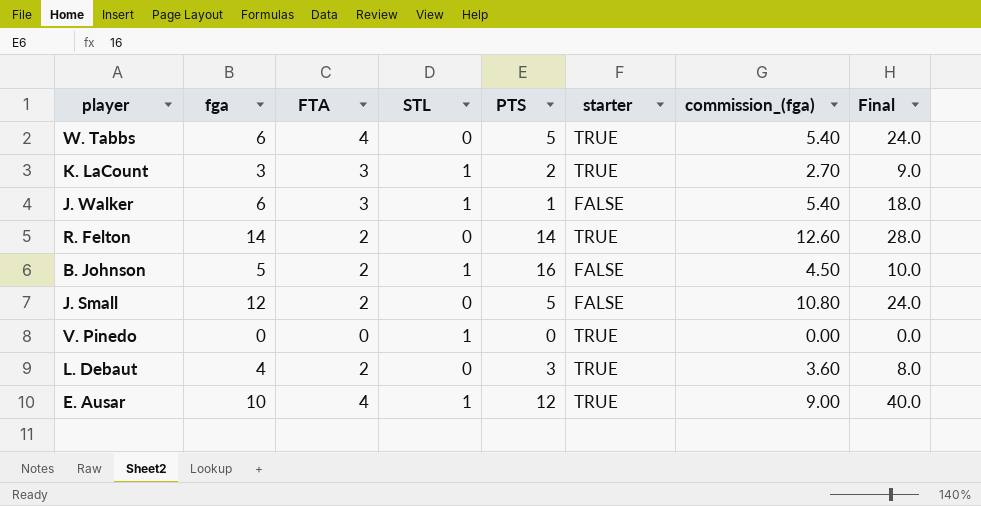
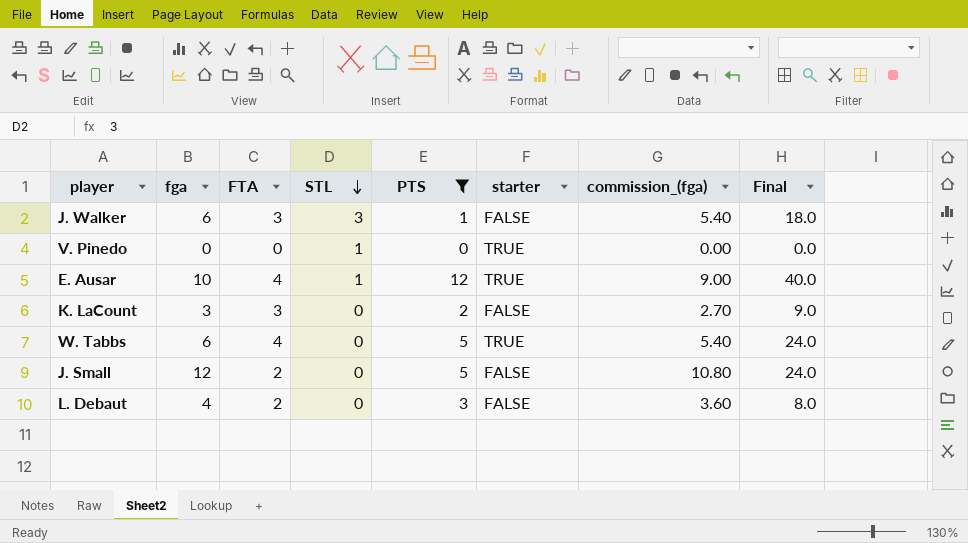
filter: none -> PTS <= 12
row order: none -> STL descending
J. Walker | STL: 1 -> 3
K. LaCount | STL: 1 -> 0
K. LaCount | starter: TRUE -> FALSE
L. Debaut | starter: TRUE -> FALSE

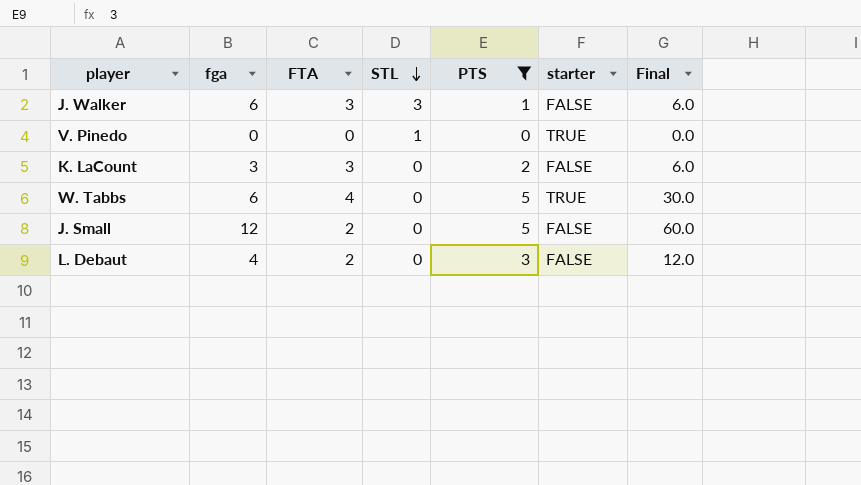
column commission_(fga) | formula: [fga] * 0.9 -> none
column Final | formula: [fga] * [FTA] -> [fga] * [PTS]
row E. Ausar: 10 | 4 | 1 | 12 | TRUE | 9.00 | 40.0 -> none

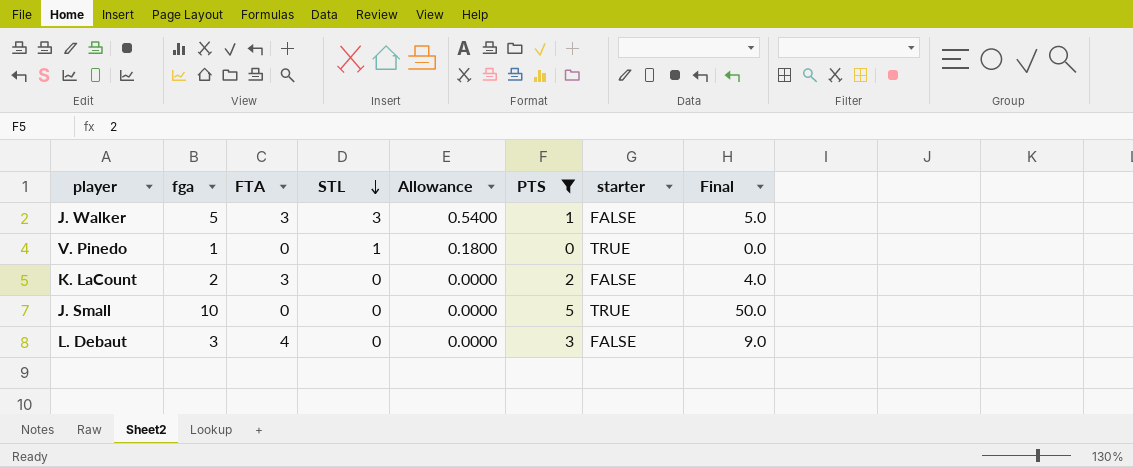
column Allowance | formula: none -> [STL] * 0.18
row W. Tabbs: 6 | 4 | 0 | 5 | TRUE | 30.0 -> none
J. Walker | fga: 6 -> 5
J. Walker | Final: 6.0 -> 5.0
V. Pinedo | fga: 0 -> 1
K. LaCount | fga: 3 -> 2
K. LaCount | Final: 6.0 -> 4.0
J. Small | fga: 12 -> 10
J. Small | FTA: 2 -> 0
J. Small | starter: FALSE -> TRUE
J. Small | Final: 60.0 -> 50.0
L. Debaut | fga: 4 -> 3
L. Debaut | FTA: 2 -> 4
L. Debaut | Final: 12.0 -> 9.0

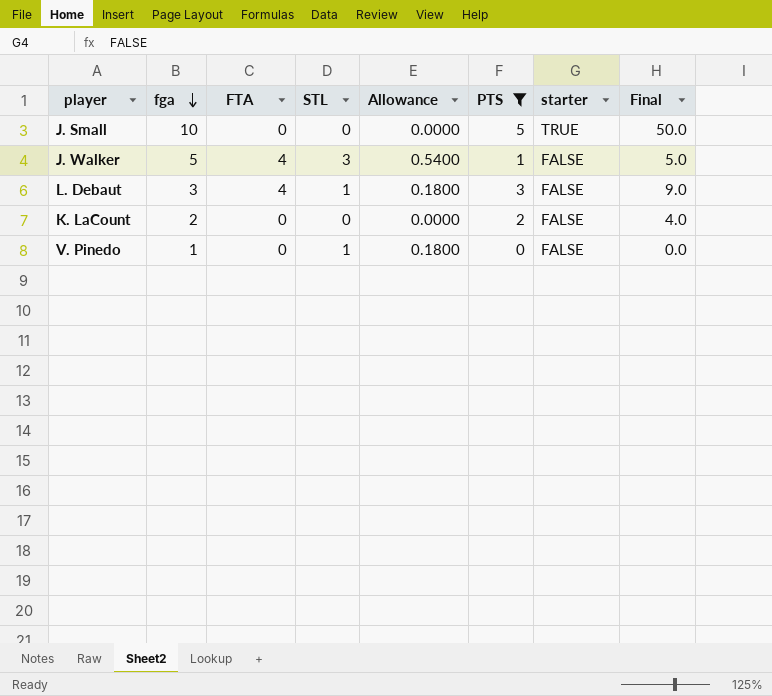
row order: STL descending -> fga descending
J. Walker | FTA: 3 -> 4
L. Debaut | STL: 0 -> 1
L. Debaut | Allowance: 0.0000 -> 0.1800
K. LaCount | FTA: 3 -> 0
V. Pinedo | starter: TRUE -> FALSE

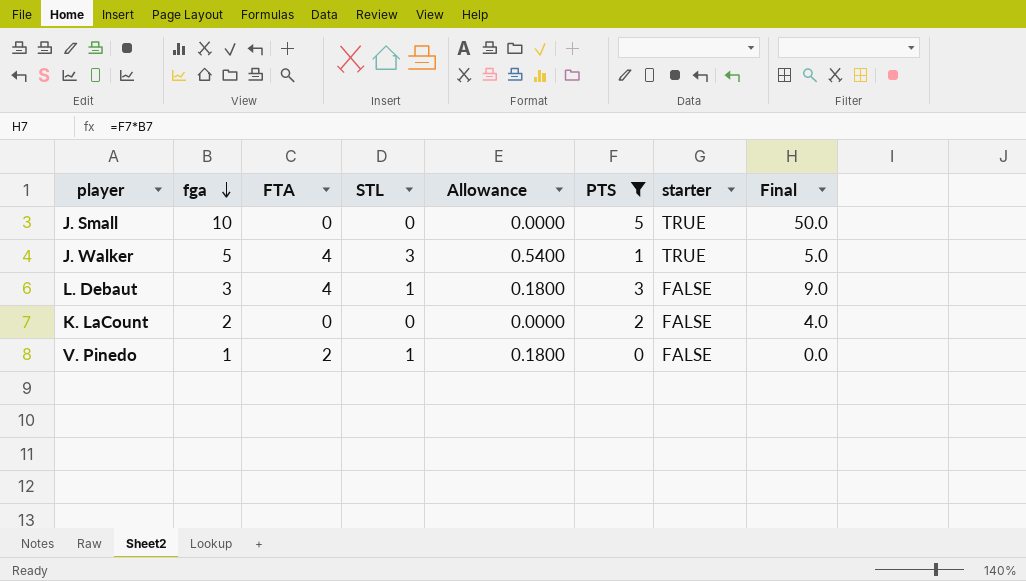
J. Walker | starter: FALSE -> TRUE
V. Pinedo | FTA: 0 -> 2

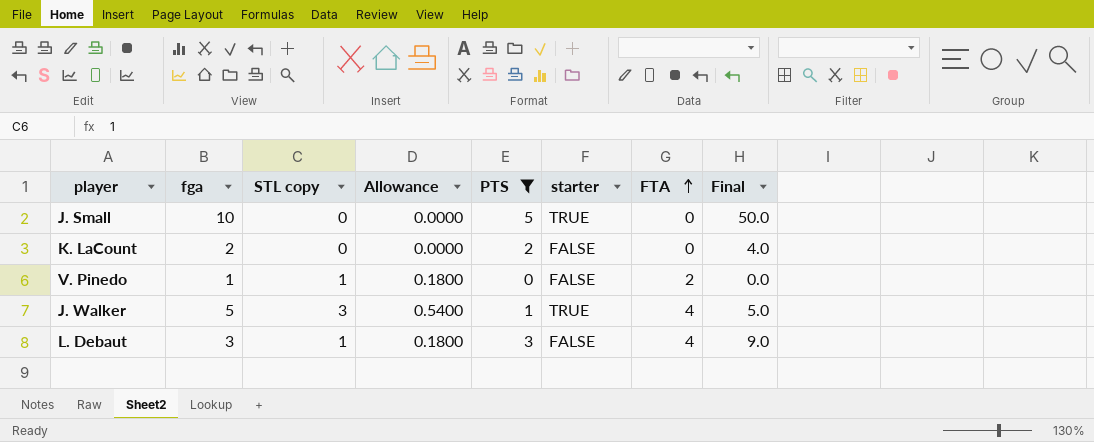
row order: fga descending -> FTA ascending
column name: STL -> STL copy
column FTA | position: 3 -> 7

